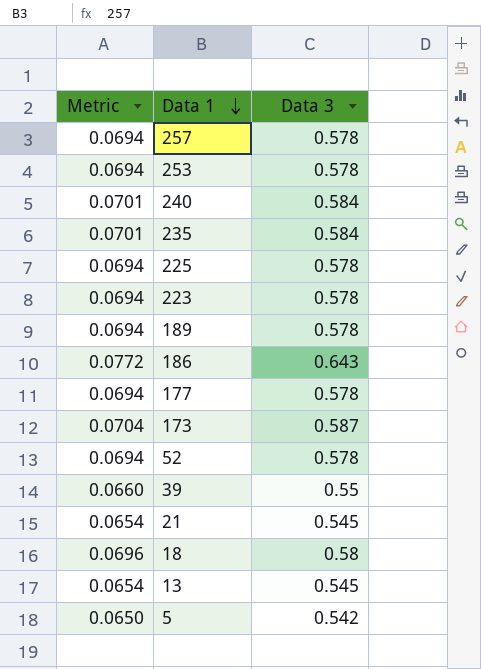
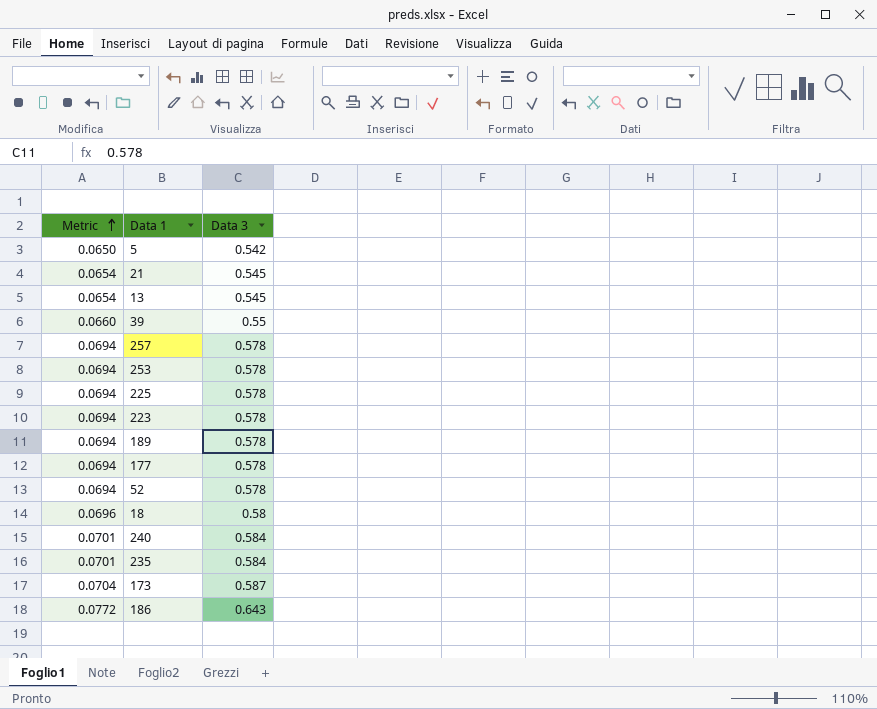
row order: Data 1 descending -> Metric ascending

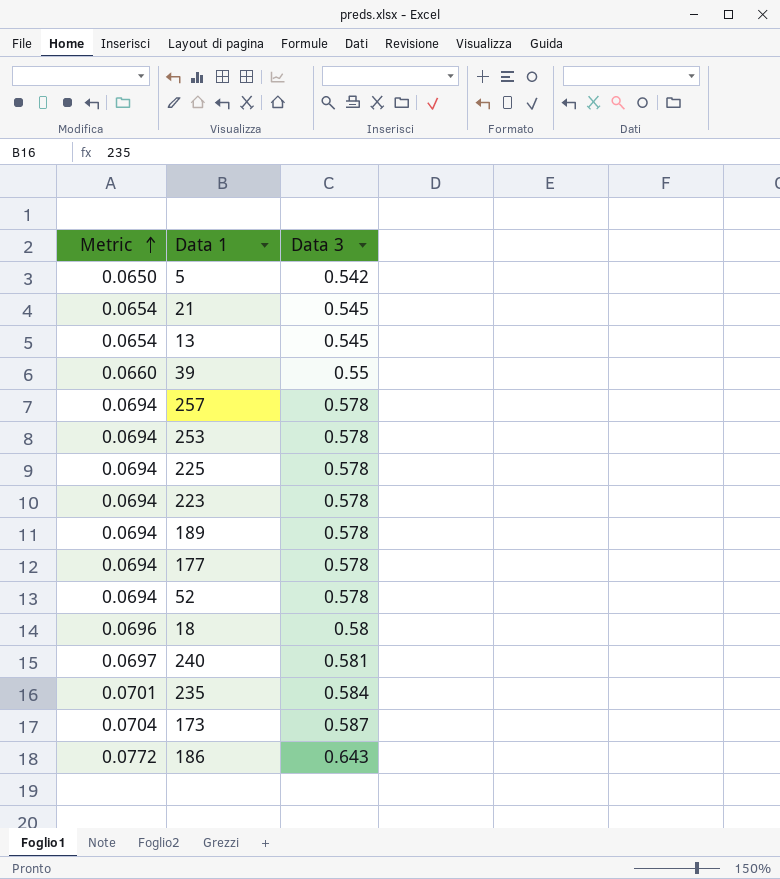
240 | Metric: 0.0701 -> 0.0697
240 | Data 3: 0.584 -> 0.581

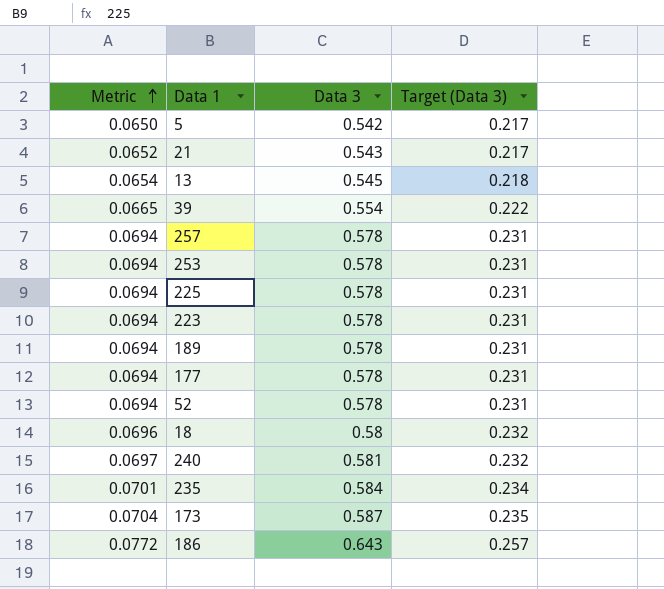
column Target (Data 3) | formula: none -> [Data 3] * 0.4
21 | Metric: 0.0654 -> 0.0652
21 | Data 3: 0.545 -> 0.543
39 | Metric: 0.0660 -> 0.0665
39 | Data 3: 0.55 -> 0.554

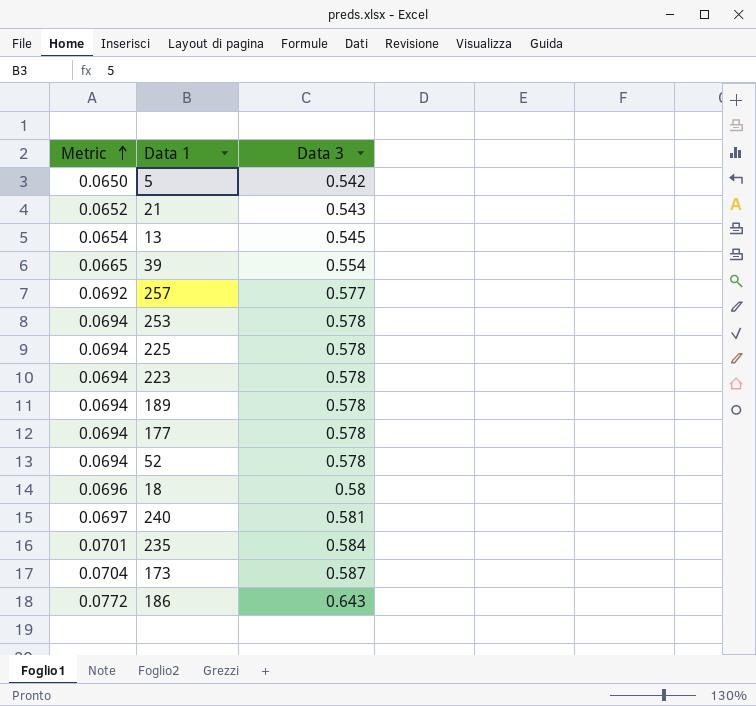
column Target (Data 3) | formula: [Data 3] * 0.4 -> none
257 | Metric: 0.0694 -> 0.0692
257 | Data 3: 0.578 -> 0.577

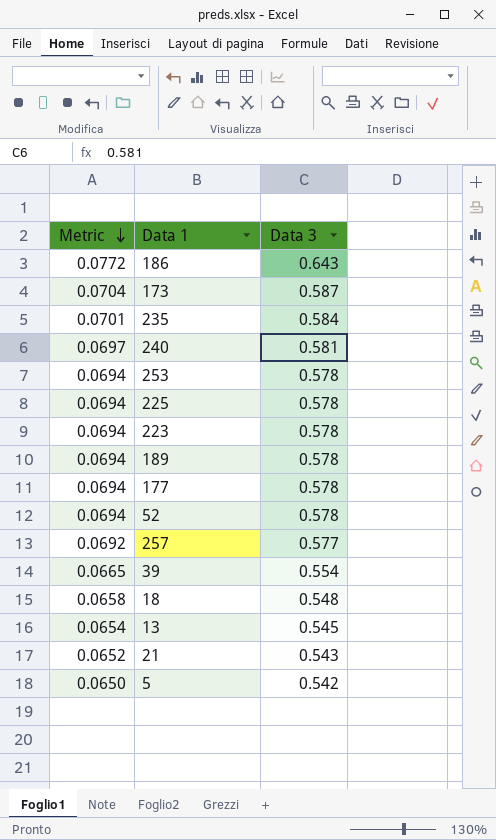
row order: Metric ascending -> Metric descending
18 | Metric: 0.0696 -> 0.0658
18 | Data 3: 0.58 -> 0.548

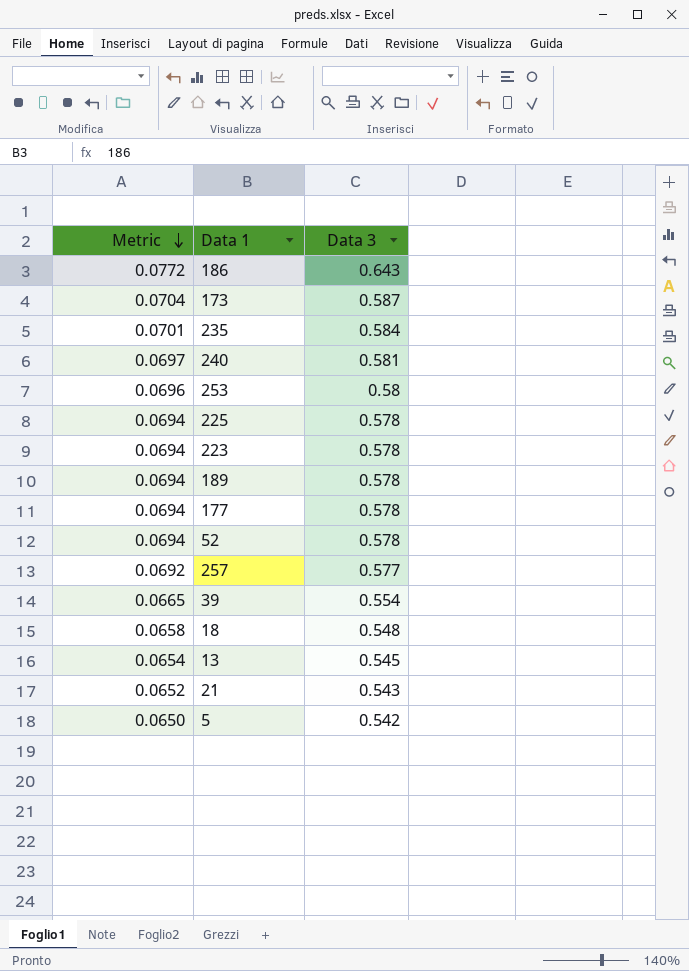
253 | Metric: 0.0694 -> 0.0696
253 | Data 3: 0.578 -> 0.58

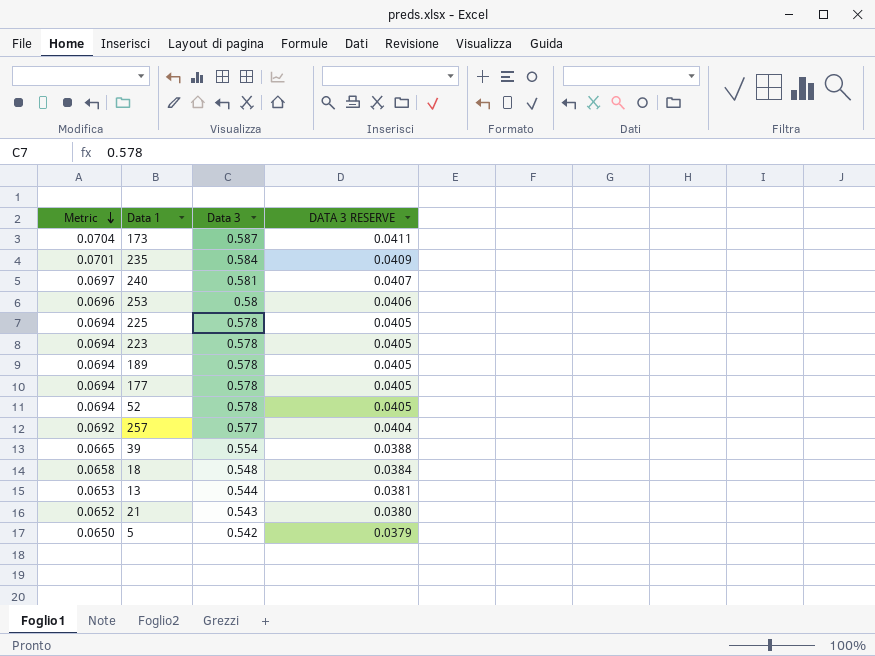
column DATA 3 RESERVE | formula: none -> [Data 3] * 0.07
row 186: 0.0772 | 0.643 -> none
13 | Metric: 0.0654 -> 0.0653
13 | Data 3: 0.545 -> 0.544

